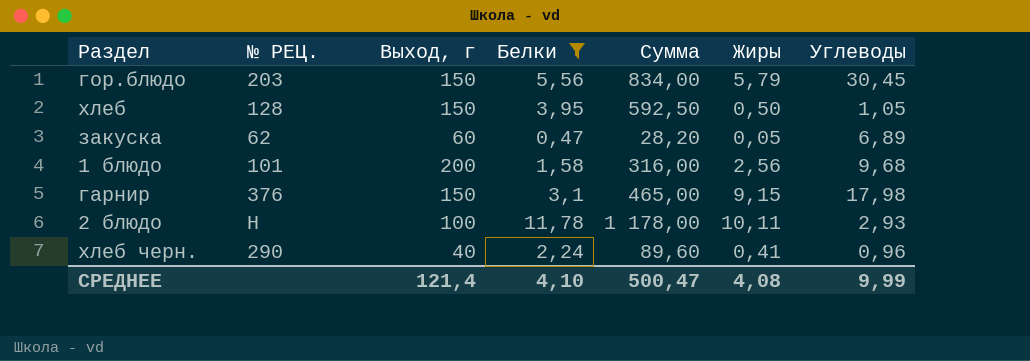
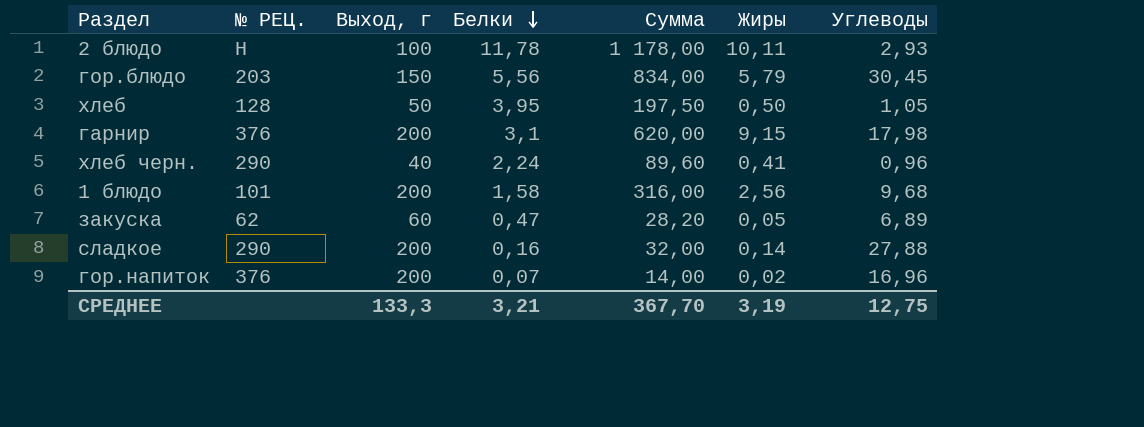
filter: Белки >= 0,47 -> none
row order: none -> Белки descending
хлеб | Выход, г: 150 -> 50
хлеб | Сумма: 592,50 -> 197,50
гарнир | Выход, г: 150 -> 200
гарнир | Сумма: 465,00 -> 620,00
СРЕДНЕЕ | Выход, г: 121,4 -> 133,3
СРЕДНЕЕ | Белки: 4,10 -> 3,21
СРЕДНЕЕ | Сумма: 500,47 -> 367,70
СРЕДНЕЕ | Жиры: 4,08 -> 3,19
СРЕДНЕЕ | Углеводы: 9,99 -> 12,75

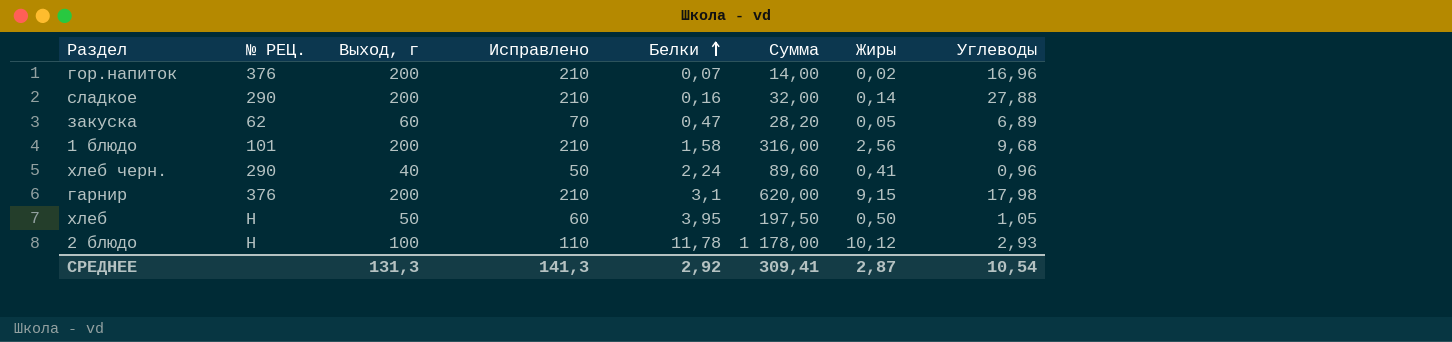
row order: Белки descending -> Белки ascending
column Исправлено | formula: none -> [Выход, г] + 10
row гор.блюдо: 203 | 150 | 5,56 | 834,00 | 5,79 | 30,45 -> none
хлеб | № РЕЦ.: 128 -> Н
2 блюдо | Жиры: 10,11 -> 10,12
СРЕДНЕЕ | Выход, г: 133,3 -> 131,3
СРЕДНЕЕ | Белки: 3,21 -> 2,92
СРЕДНЕЕ | Сумма: 367,70 -> 309,41
СРЕДНЕЕ | Жиры: 3,19 -> 2,87
СРЕДНЕЕ | Углеводы: 12,75 -> 10,54

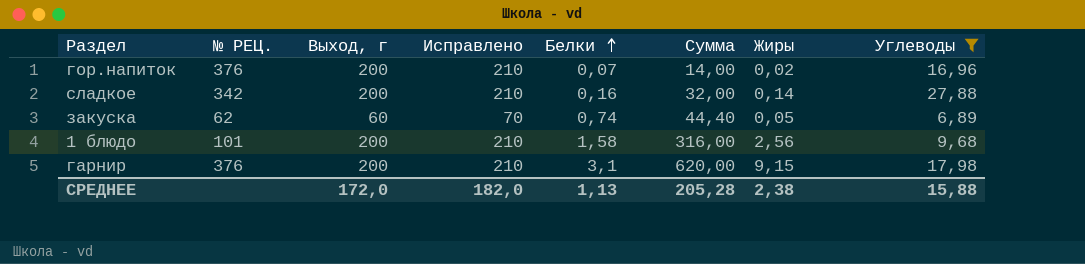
filter: none -> Углеводы >= 6,89
сладкое | № РЕЦ.: 290 -> 342
закуска | Белки: 0,47 -> 0,74
закуска | Сумма: 28,20 -> 44,40
СРЕДНЕЕ | Выход, г: 131,3 -> 172,0
СРЕДНЕЕ | Исправлено: 141,3 -> 182,0
СРЕДНЕЕ | Белки: 2,92 -> 1,13
СРЕДНЕЕ | Сумма: 309,41 -> 205,28
СРЕДНЕЕ | Жиры: 2,87 -> 2,38
СРЕДНЕЕ | Углеводы: 10,54 -> 15,88

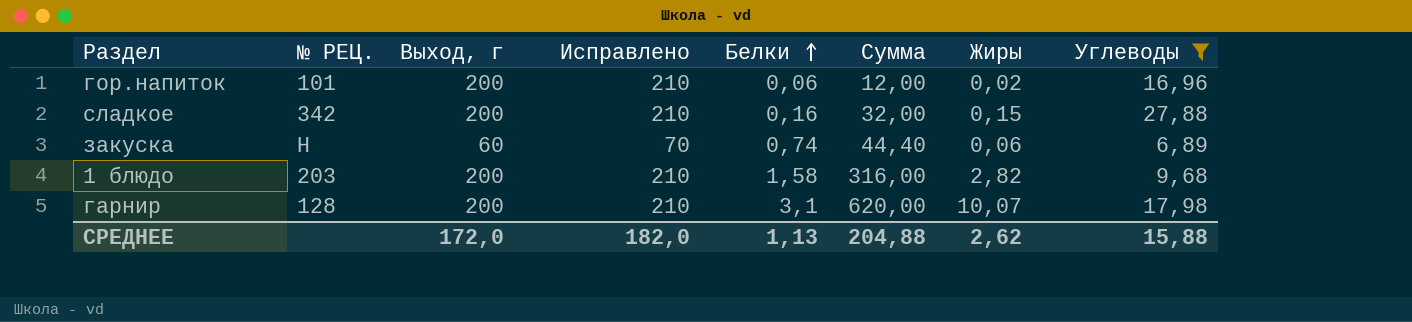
гор.напиток | № РЕЦ.: 376 -> 101
гор.напиток | Белки: 0,07 -> 0,06
гор.напиток | Сумма: 14,00 -> 12,00
сладкое | Жиры: 0,14 -> 0,15
закуска | № РЕЦ.: 62 -> Н
закуска | Жиры: 0,05 -> 0,06
1 блюдо | № РЕЦ.: 101 -> 203
1 блюдо | Жиры: 2,56 -> 2,82
гарнир | № РЕЦ.: 376 -> 128
гарнир | Жиры: 9,15 -> 10,07
СРЕДНЕЕ | Сумма: 205,28 -> 204,88
СРЕДНЕЕ | Жиры: 2,38 -> 2,62

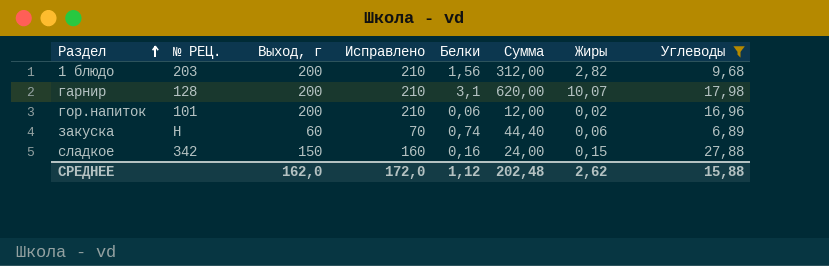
row order: Белки ascending -> Раздел ascending
1 блюдо | Белки: 1,58 -> 1,56
1 блюдо | Сумма: 316,00 -> 312,00
сладкое | Выход, г: 200 -> 150
сладкое | Исправлено: 210 -> 160
сладкое | Сумма: 32,00 -> 24,00
СРЕДНЕЕ | Выход, г: 172,0 -> 162,0
СРЕДНЕЕ | Исправлено: 182,0 -> 172,0
СРЕДНЕЕ | Белки: 1,13 -> 1,12
СРЕДНЕЕ | Сумма: 204,88 -> 202,48

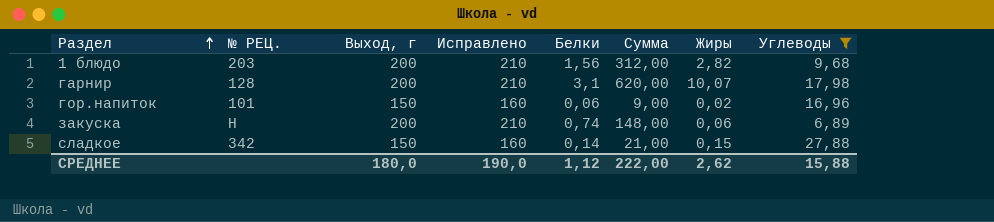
гор.напиток | Выход, г: 200 -> 150
гор.напиток | Исправлено: 210 -> 160
гор.напиток | Сумма: 12,00 -> 9,00
закуска | Выход, г: 60 -> 200
закуска | Исправлено: 70 -> 210
закуска | Сумма: 44,40 -> 148,00
сладкое | Белки: 0,16 -> 0,14
сладкое | Сумма: 24,00 -> 21,00
СРЕДНЕЕ | Выход, г: 162,0 -> 180,0
СРЕДНЕЕ | Исправлено: 172,0 -> 190,0
СРЕДНЕЕ | Сумма: 202,48 -> 222,00

